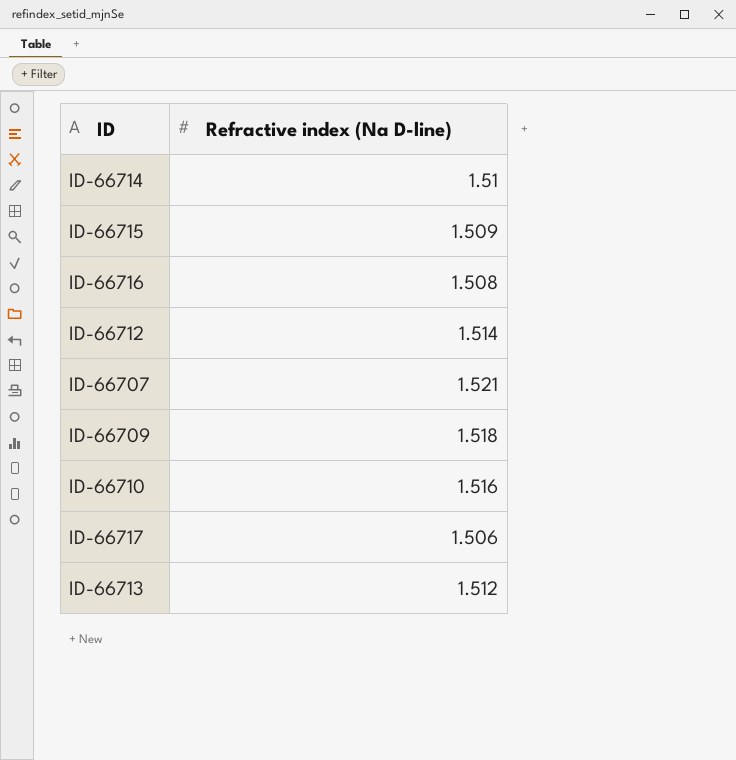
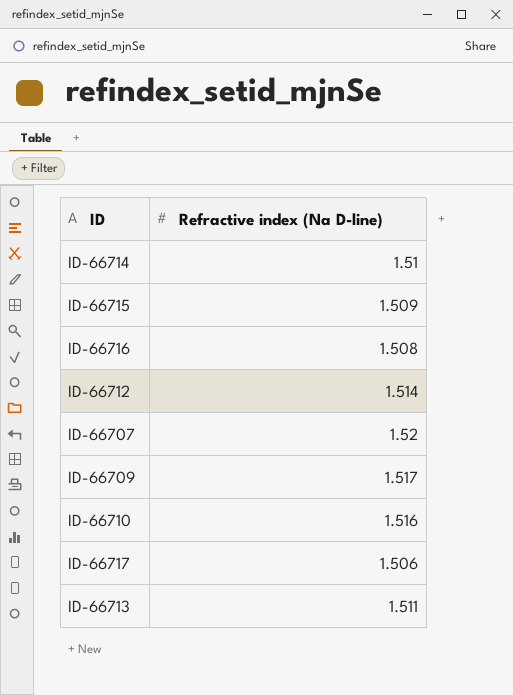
ID-66707 | Refractive index (Na D-line): 1.521 -> 1.52
ID-66709 | Refractive index (Na D-line): 1.518 -> 1.517
ID-66713 | Refractive index (Na D-line): 1.512 -> 1.511

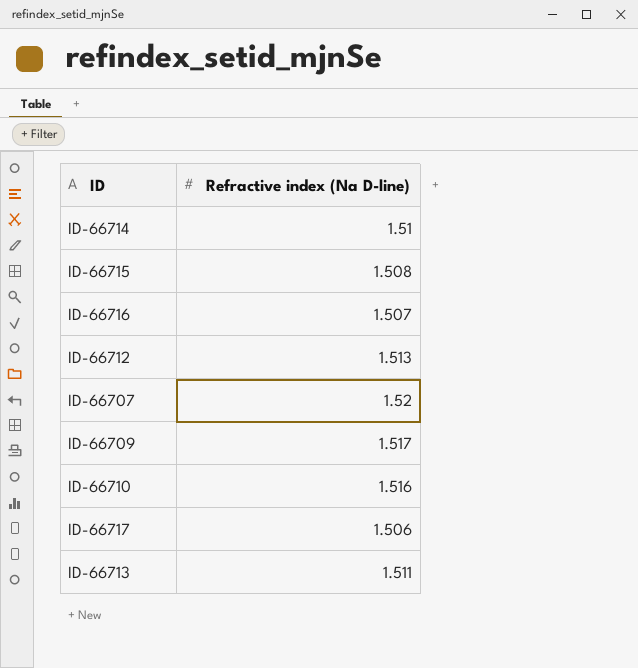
ID-66715 | Refractive index (Na D-line): 1.509 -> 1.508
ID-66716 | Refractive index (Na D-line): 1.508 -> 1.507
ID-66712 | Refractive index (Na D-line): 1.514 -> 1.513

